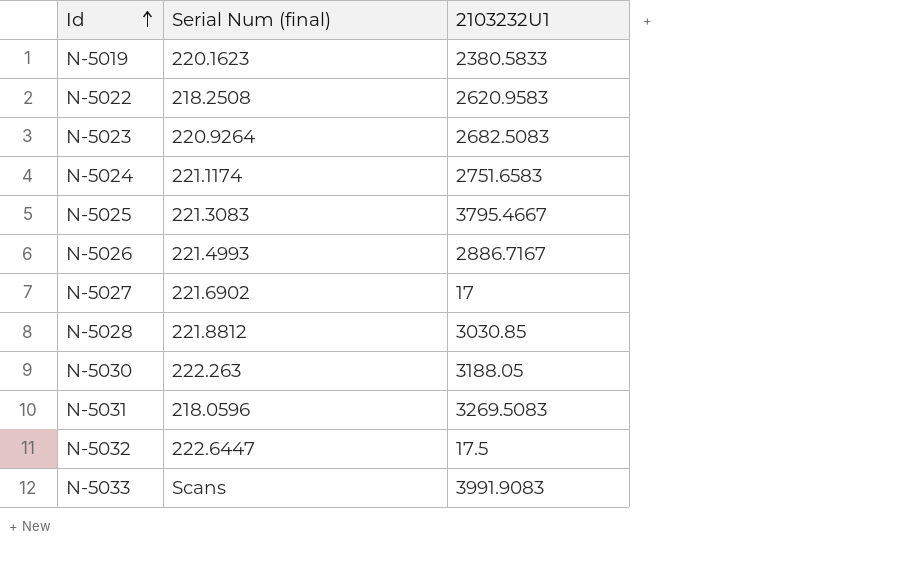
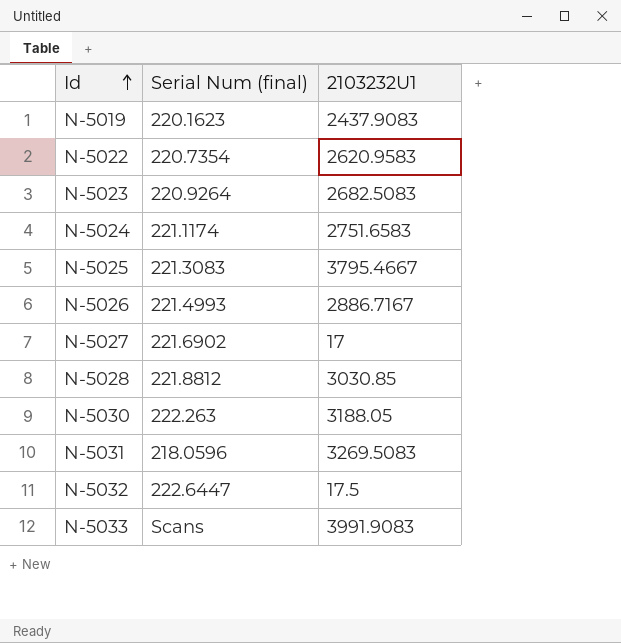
N-5019 | 2103232U1: 2380.5833 -> 2437.9083
N-5022 | Serial Num (final): 218.2508 -> 220.7354

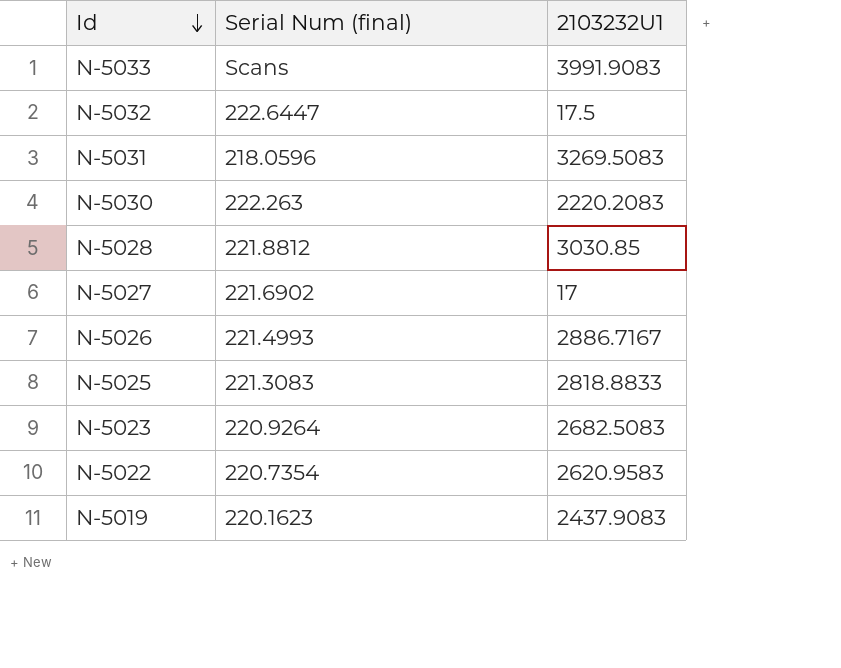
row order: Id ascending -> Id descending
row N-5024: 221.1174 | 2751.6583 -> none
N-5030 | 2103232U1: 3188.05 -> 2220.2083
N-5025 | 2103232U1: 3795.4667 -> 2818.8833

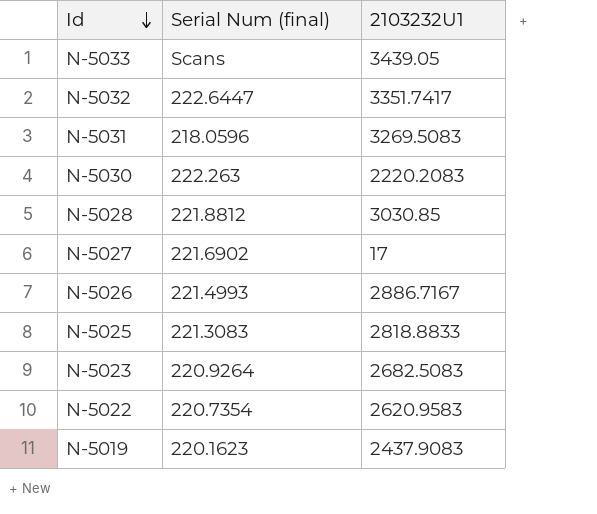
N-5033 | 2103232U1: 3991.9083 -> 3439.05
N-5032 | 2103232U1: 17.5 -> 3351.7417

